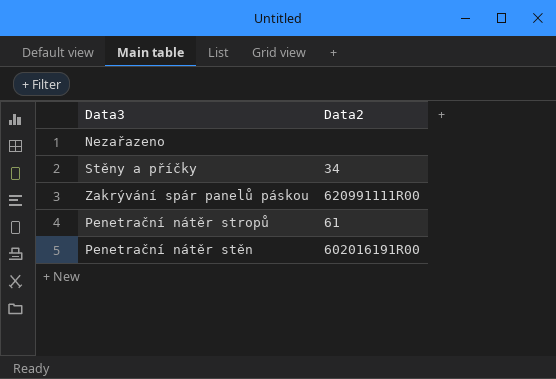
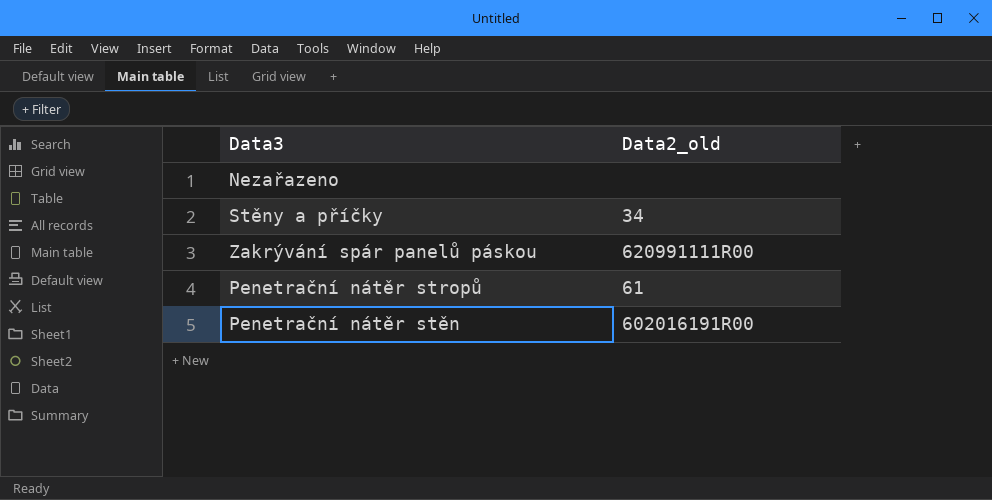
column name: Data2 -> Data2_old

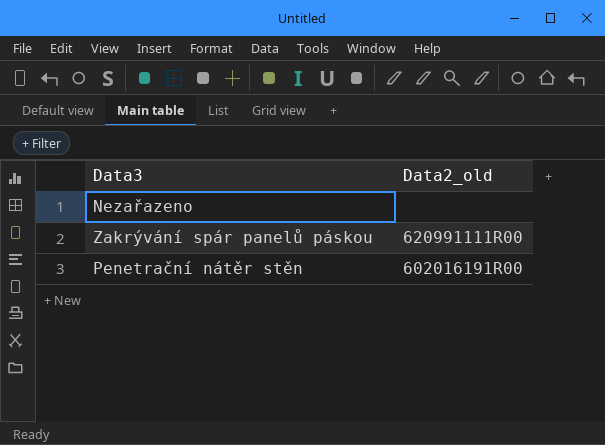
row Stěny a příčky: 34 -> none
row Penetrační nátěr stropů: 61 -> none

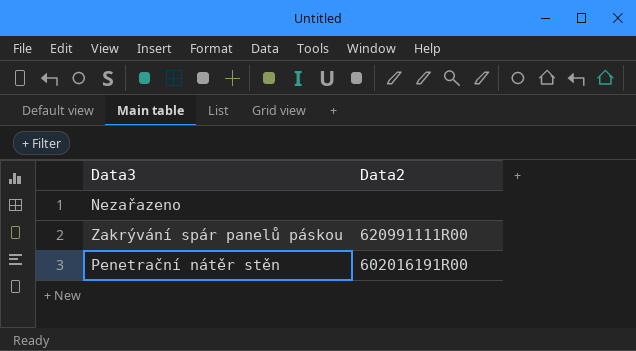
column name: Data2_old -> Data2

